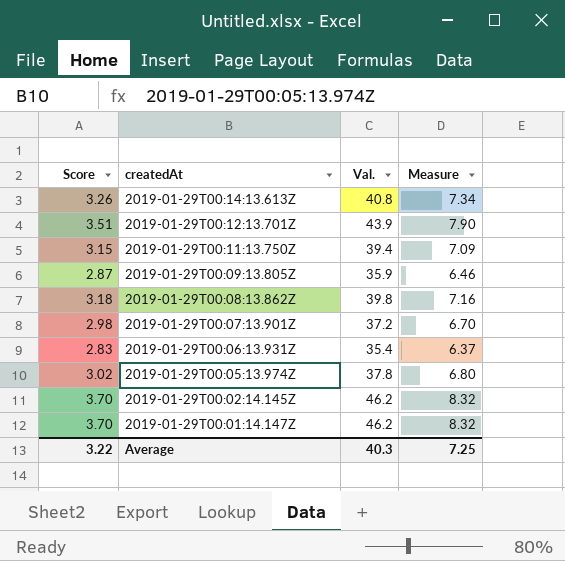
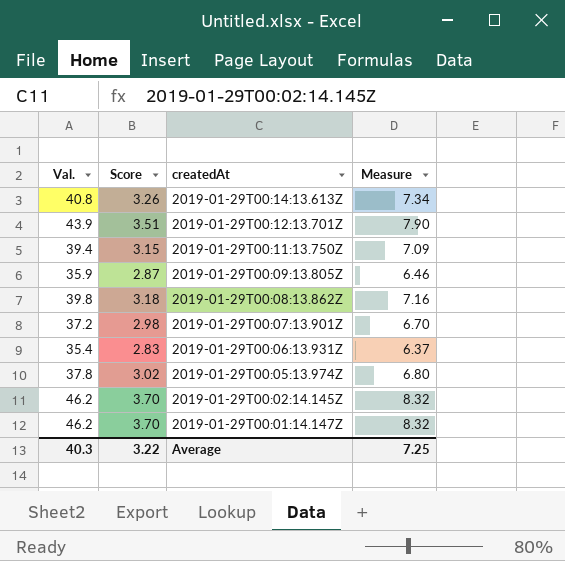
column Val. | position: 3 -> 1

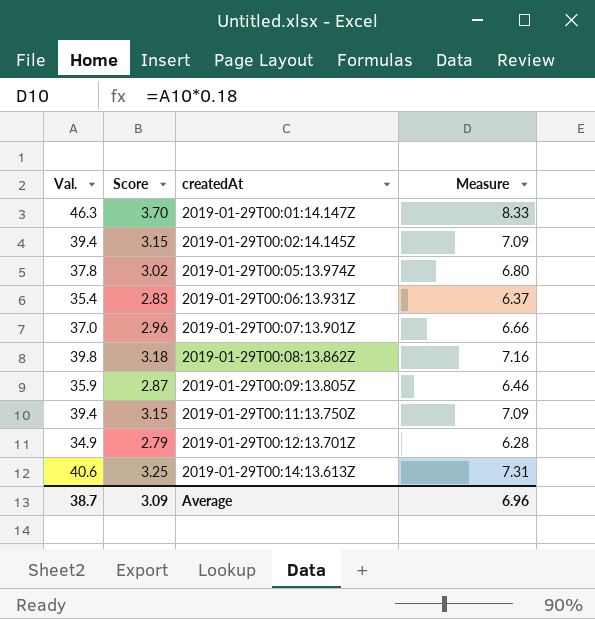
row order: createdAt descending -> createdAt ascending
2019-01-29T00:01:14.147Z | Val.: 46.2 -> 46.3
2019-01-29T00:01:14.147Z | Measure: 8.32 -> 8.33
2019-01-29T00:02:14.145Z | Val.: 46.2 -> 39.4
2019-01-29T00:02:14.145Z | Score: 3.70 -> 3.15
2019-01-29T00:02:14.145Z | Measure: 8.32 -> 7.09
2019-01-29T00:07:13.901Z | Val.: 37.2 -> 37.0
2019-01-29T00:07:13.901Z | Score: 2.98 -> 2.96
2019-01-29T00:07:13.901Z | Measure: 6.70 -> 6.66
2019-01-29T00:12:13.701Z | Val.: 43.9 -> 34.9
2019-01-29T00:12:13.701Z | Score: 3.51 -> 2.79
2019-01-29T00:12:13.701Z | Measure: 7.90 -> 6.28
2019-01-29T00:14:13.613Z | Val.: 40.8 -> 40.6
2019-01-29T00:14:13.613Z | Score: 3.26 -> 3.25
2019-01-29T00:14:13.613Z | Measure: 7.34 -> 7.31
Average | Val.: 40.3 -> 38.7
Average | Score: 3.22 -> 3.09
Average | Measure: 7.25 -> 6.96

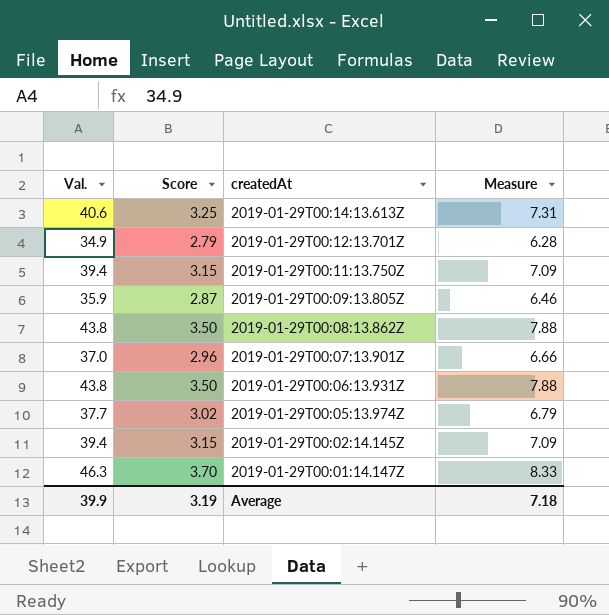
row order: createdAt ascending -> createdAt descending
2019-01-29T00:08:13.862Z | Val.: 39.8 -> 43.8
2019-01-29T00:08:13.862Z | Score: 3.18 -> 3.50
2019-01-29T00:08:13.862Z | Measure: 7.16 -> 7.88
2019-01-29T00:06:13.931Z | Val.: 35.4 -> 43.8
2019-01-29T00:06:13.931Z | Score: 2.83 -> 3.50
2019-01-29T00:06:13.931Z | Measure: 6.37 -> 7.88
2019-01-29T00:05:13.974Z | Val.: 37.8 -> 37.7
2019-01-29T00:05:13.974Z | Measure: 6.80 -> 6.79
Average | Val.: 38.7 -> 39.9
Average | Score: 3.09 -> 3.19
Average | Measure: 6.96 -> 7.18

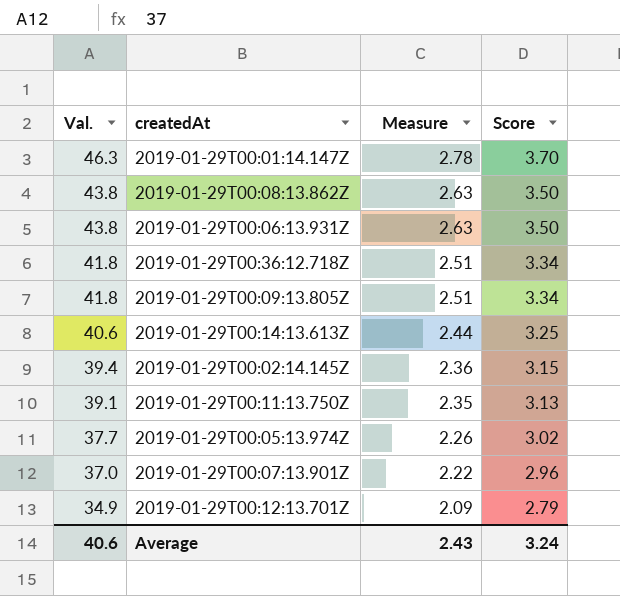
row order: createdAt descending -> Val. descending
column Measure | formula: [Val.] * 0.18 -> [Val.] * 0.06
column Score | position: 2 -> 4
row 2019-01-29T00:36:12.718Z: none -> 41.8 | 2.51 | 3.34
2019-01-29T00:09:13.805Z | Val.: 35.9 -> 41.8
2019-01-29T00:09:13.805Z | Score: 2.87 -> 3.34
2019-01-29T00:11:13.750Z | Val.: 39.4 -> 39.1
2019-01-29T00:11:13.750Z | Score: 3.15 -> 3.13
Average | Val.: 39.9 -> 40.6
Average | Measure: 7.18 -> 2.43
Average | Score: 3.19 -> 3.24

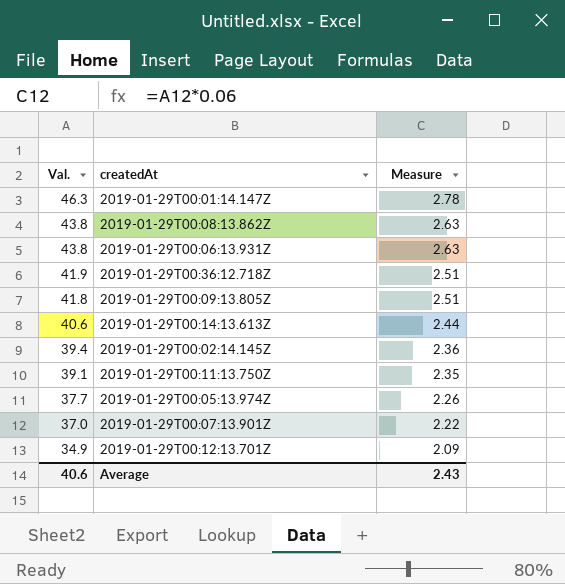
column Score | formula: [Val.] * 0.08 -> none
2019-01-29T00:36:12.718Z | Val.: 41.8 -> 41.9

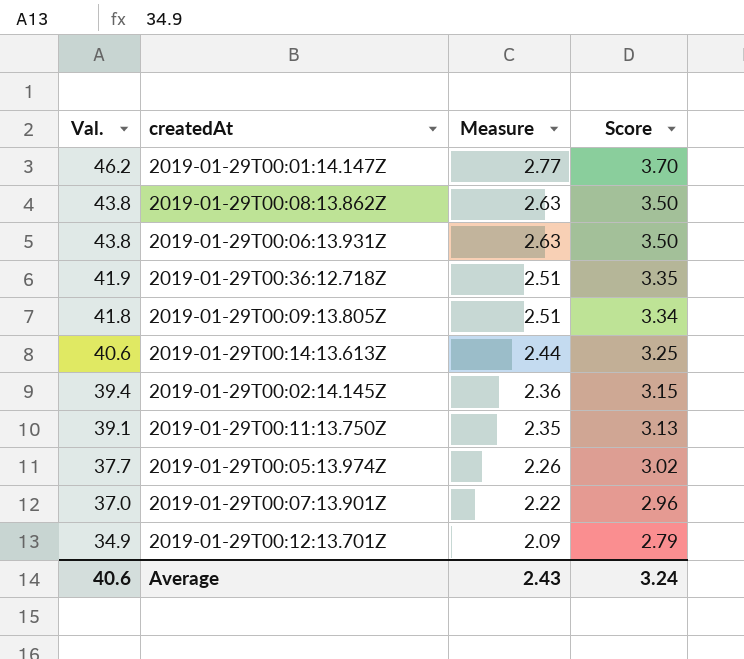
column Score | formula: none -> [Val.] * 0.08
2019-01-29T00:01:14.147Z | Val.: 46.3 -> 46.2
2019-01-29T00:01:14.147Z | Measure: 2.78 -> 2.77

